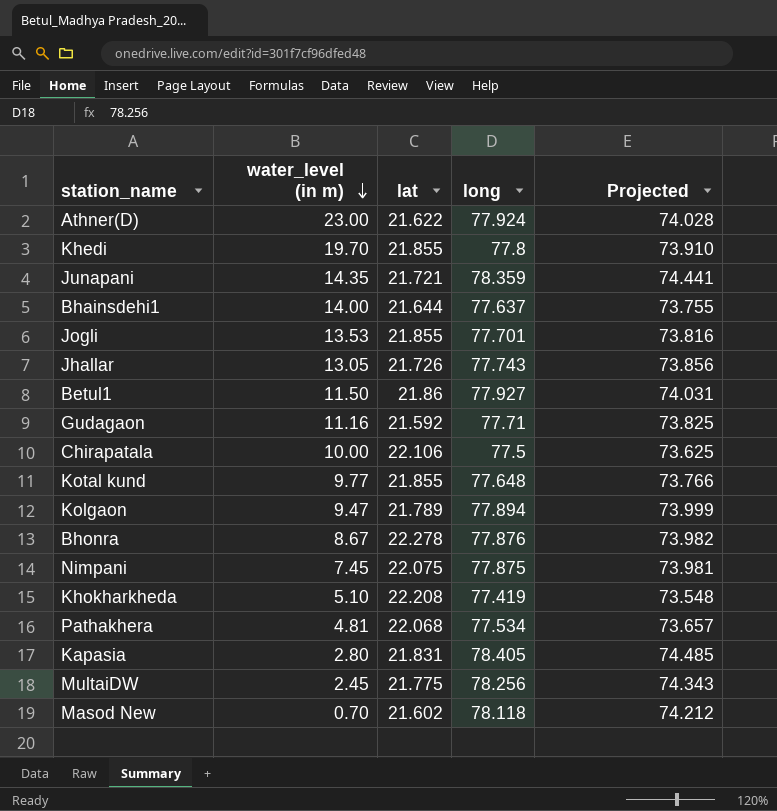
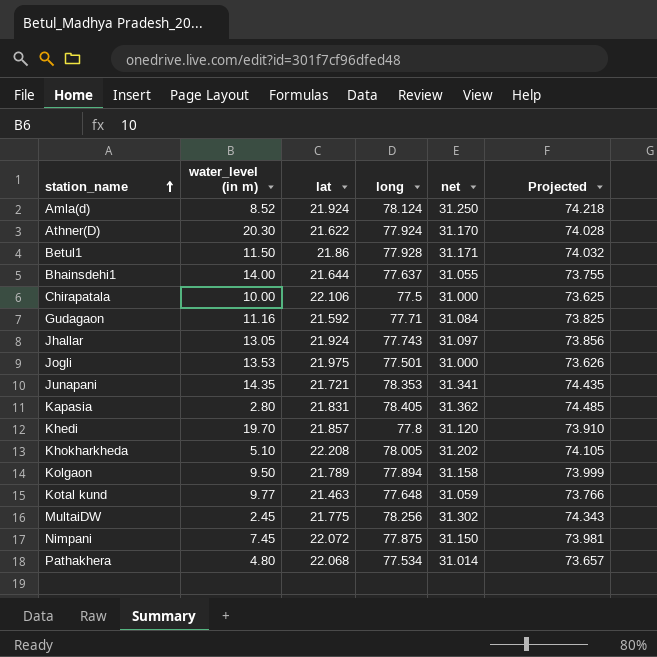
row order: water_level (in m) descending -> station_name ascending
column net | formula: none -> [long] * 0.4
row Bhonra: 8.67 | 22.278 | 77.876 | 73.982 -> none
row Masod New: 0.70 | 21.602 | 78.118 | 74.212 -> none
row Amla(d): none -> 8.52 | 21.924 | 78.124 | 31.250 | 74.218
Athner(D) | water_level (in m): 23.00 -> 20.30
Betul1 | long: 77.927 -> 77.928
Betul1 | Projected: 74.031 -> 74.032
Jhallar | lat: 21.726 -> 21.924
Jogli | lat: 21.855 -> 21.975
Jogli | long: 77.701 -> 77.501
Jogli | Projected: 73.816 -> 73.626
Junapani | long: 78.359 -> 78.353
Junapani | Projected: 74.441 -> 74.435
Khedi | lat: 21.855 -> 21.857
Khokharkheda | long: 77.419 -> 78.005
Khokharkheda | Projected: 73.548 -> 74.105
Kolgaon | water_level (in m): 9.47 -> 9.50
Kotal kund | lat: 21.855 -> 21.463
Nimpani | lat: 22.075 -> 22.072
Pathakhera | water_level (in m): 4.81 -> 4.80

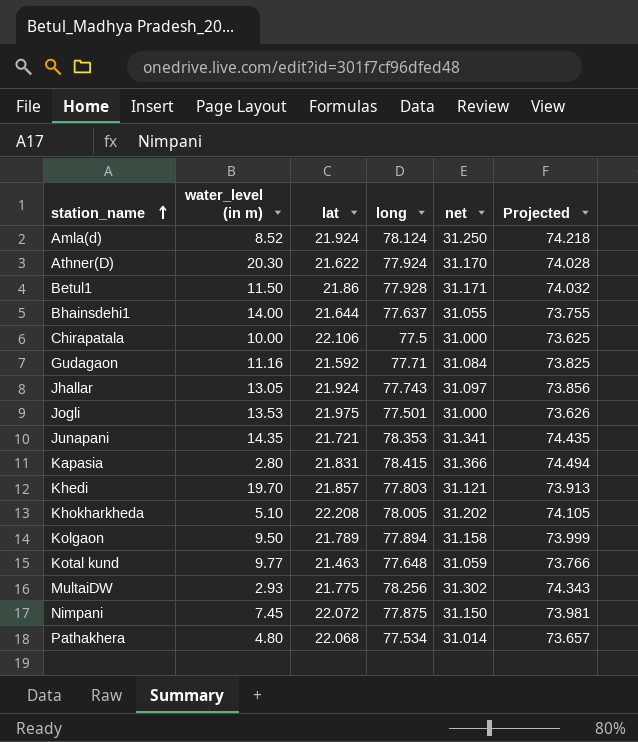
Kapasia | long: 78.405 -> 78.415
Kapasia | net: 31.362 -> 31.366
Kapasia | Projected: 74.485 -> 74.494
Khedi | long: 77.8 -> 77.803
Khedi | net: 31.120 -> 31.121
Khedi | Projected: 73.910 -> 73.913
MultaiDW | water_level (in m): 2.45 -> 2.93

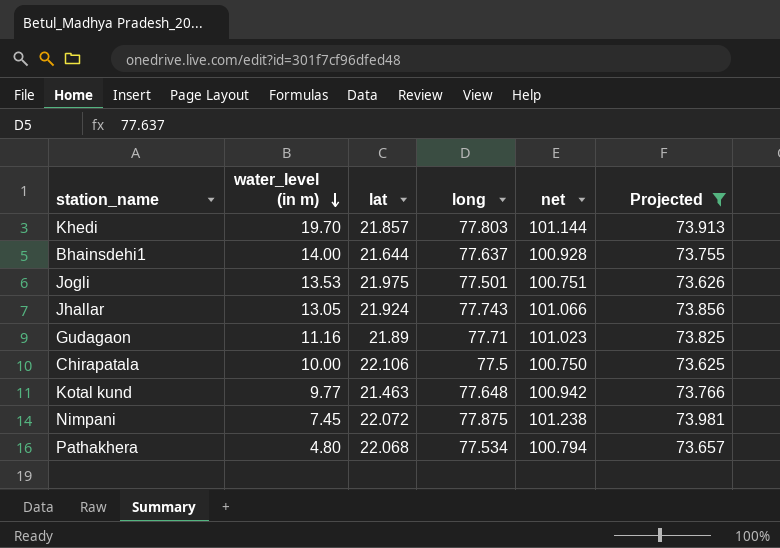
filter: none -> Projected <= 73.981
row order: station_name ascending -> water_level (in m) descending
column net | formula: [long] * 0.4 -> [long] * 1.3
Gudagaon | lat: 21.592 -> 21.89

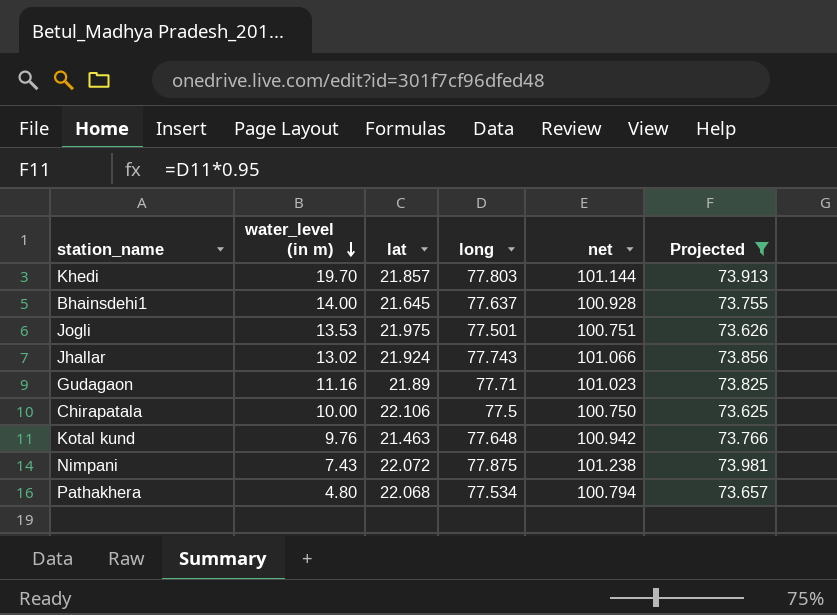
Bhainsdehi1 | lat: 21.644 -> 21.645
Jhallar | water_level (in m): 13.05 -> 13.02
Kotal kund | water_level (in m): 9.77 -> 9.76
Nimpani | water_level (in m): 7.45 -> 7.43

